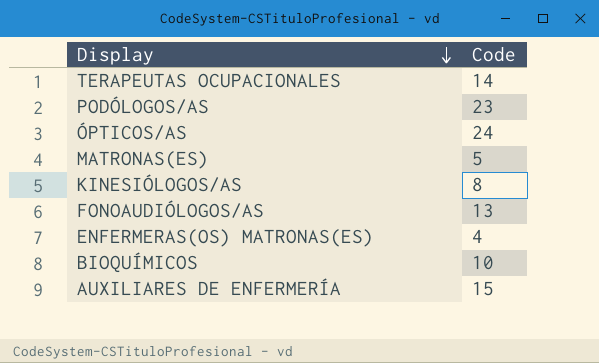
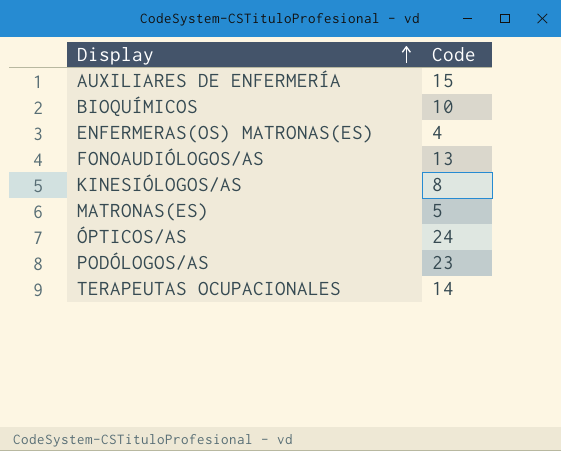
row order: Display descending -> Display ascending

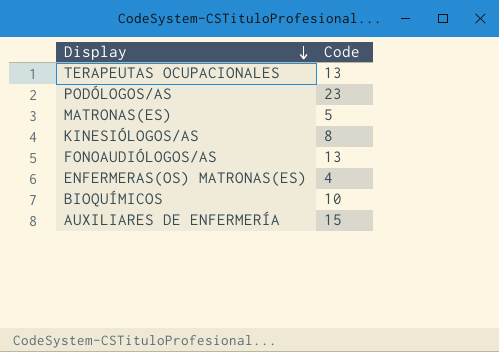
row order: Display ascending -> Display descending
row ÓPTICOS/AS: 24 -> none
TERAPEUTAS OCUPACIONALES | Code: 14 -> 13

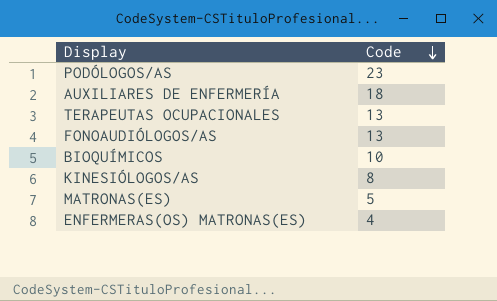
row order: Display descending -> Code descending
AUXILIARES DE ENFERMERÍA | Code: 15 -> 18

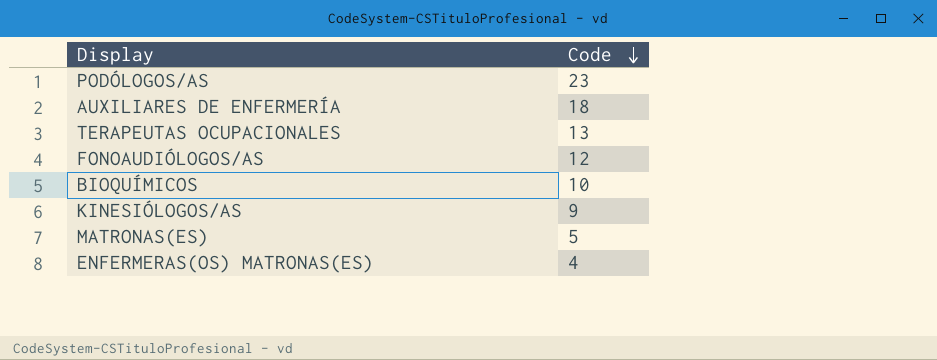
FONOAUDIÓLOGOS/AS | Code: 13 -> 12
KINESIÓLOGOS/AS | Code: 8 -> 9

